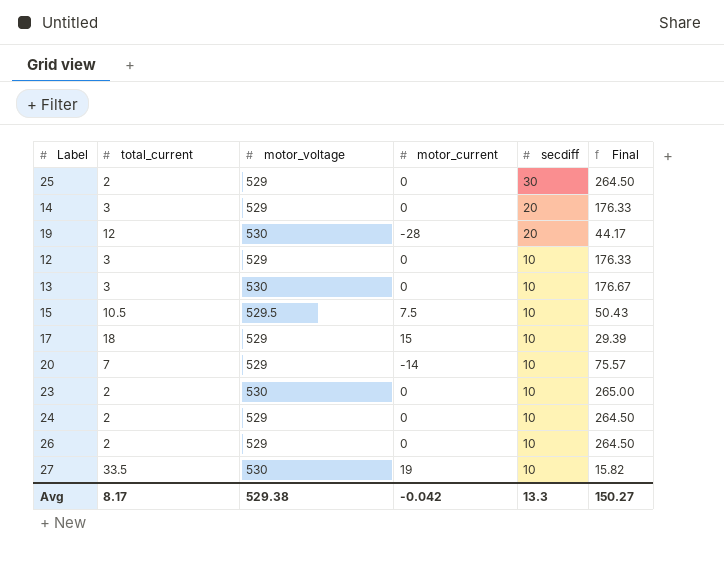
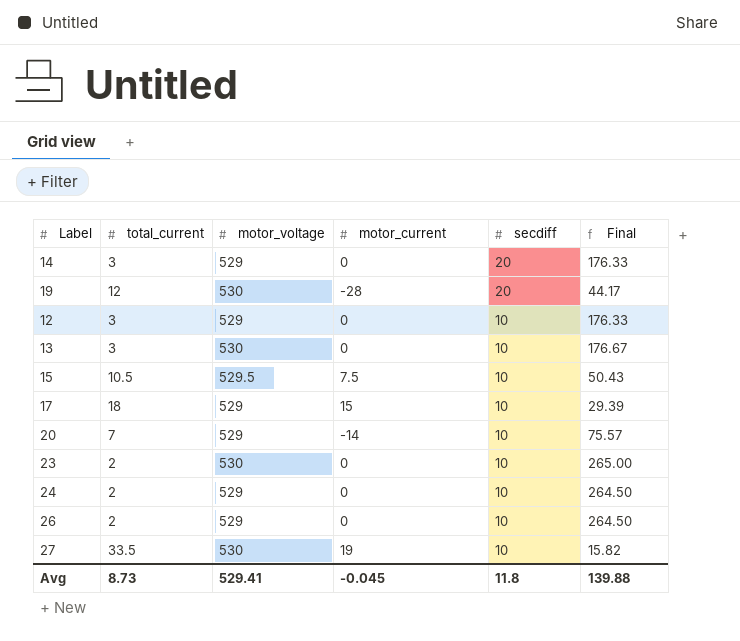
row 25: 2 | 529 | 0 | 30 | 264.50 -> none
Avg | total_current: 8.17 -> 8.73
Avg | motor_voltage: 529.38 -> 529.41
Avg | motor_current: -0.042 -> -0.045
Avg | secdiff: 13.3 -> 11.8
Avg | Final: 150.27 -> 139.88

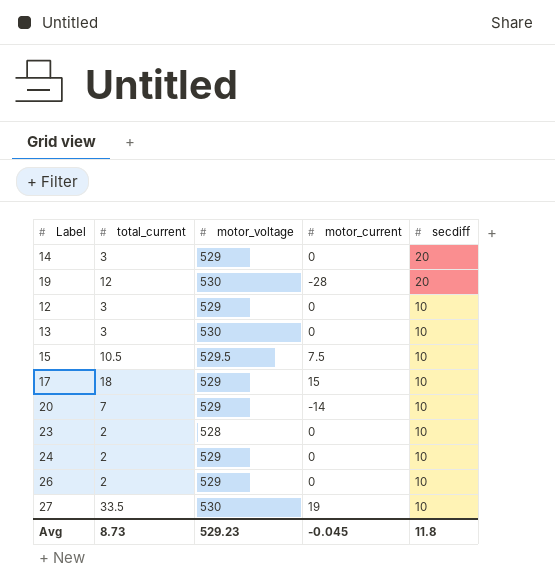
column Final | formula: [motor_voltage] / [total_current] -> none
23 | motor_voltage: 530 -> 528
Avg | motor_voltage: 529.41 -> 529.23

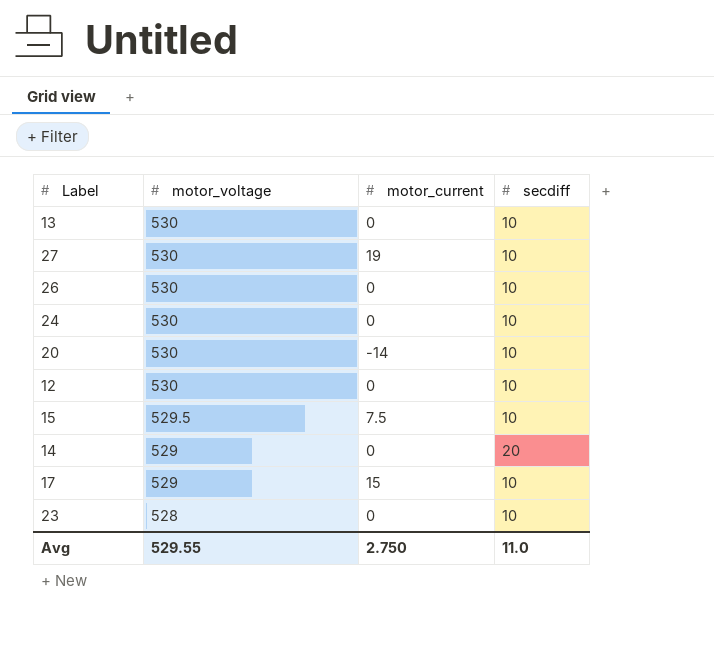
row order: secdiff descending -> motor_voltage descending
column total_current | position: 2 -> none
row 19: 12 | 530 | -28 | 20 -> none
26 | motor_voltage: 529 -> 530
24 | motor_voltage: 529 -> 530
20 | motor_voltage: 529 -> 530
12 | motor_voltage: 529 -> 530
Avg | motor_voltage: 529.23 -> 529.55
Avg | motor_current: -0.045 -> 2.750
Avg | secdiff: 11.8 -> 11.0

